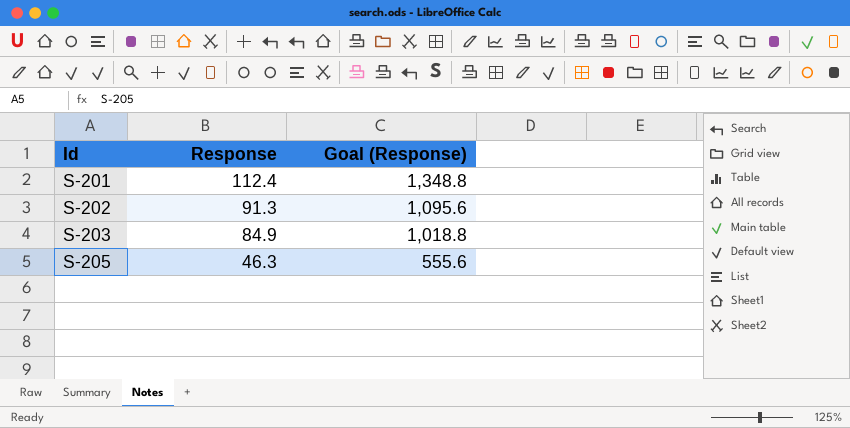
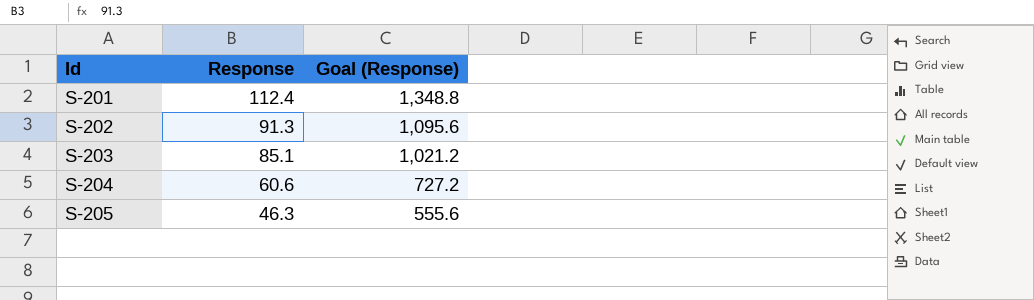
S-203 | Response: 84.9 -> 85.1
S-203 | Goal (Response): 1,018.8 -> 1,021.2
row S-204: none -> 60.6 | 727.2

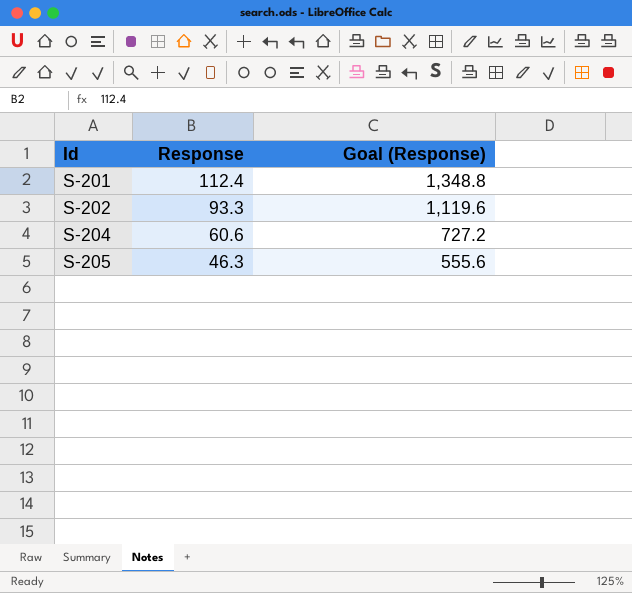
row S-203: 85.1 | 1,021.2 -> none
S-202 | Response: 91.3 -> 93.3
S-202 | Goal (Response): 1,095.6 -> 1,119.6

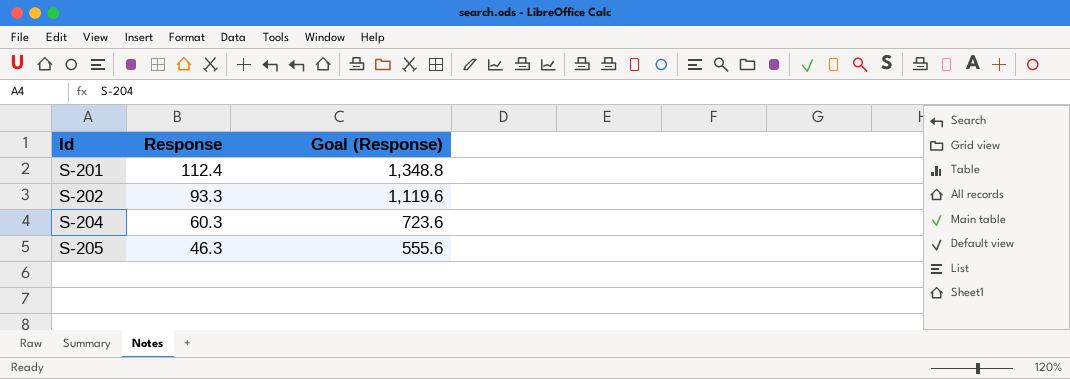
S-204 | Response: 60.6 -> 60.3
S-204 | Goal (Response): 727.2 -> 723.6

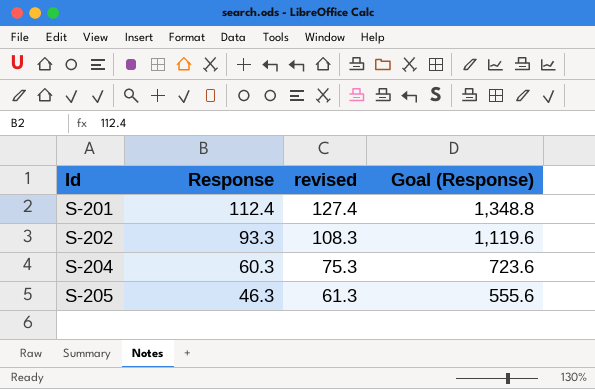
column revised | formula: none -> [Response] + 15

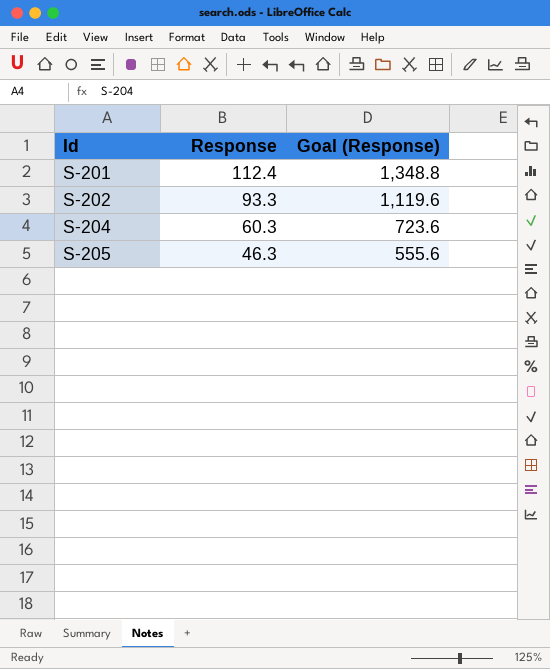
column revised | formula: [Response] + 15 -> none

